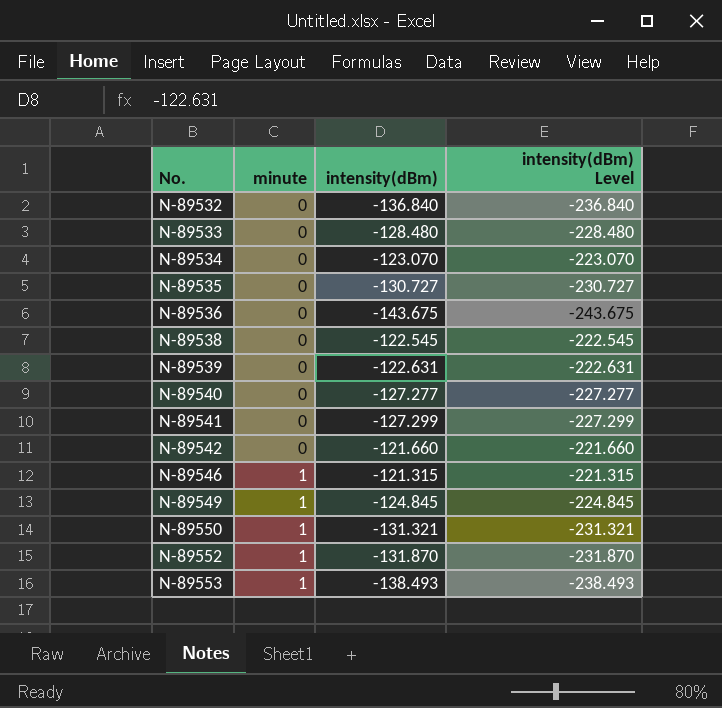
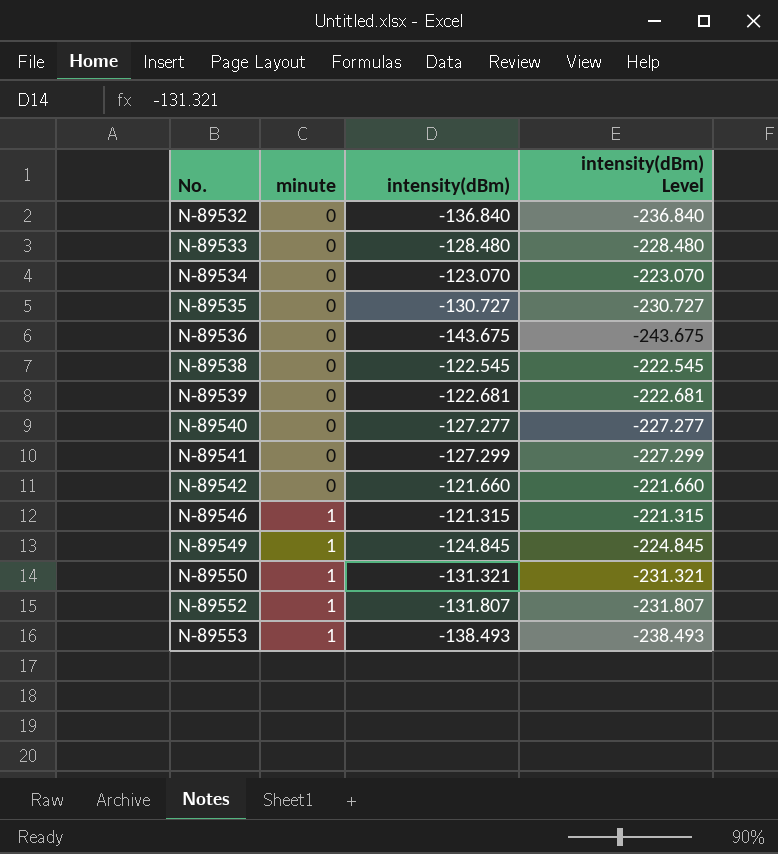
N-89539 | intensity(dBm): -122.631 -> -122.681
N-89539 | intensity(dBm) Level: -222.631 -> -222.681
N-89552 | intensity(dBm): -131.870 -> -131.807
N-89552 | intensity(dBm) Level: -231.870 -> -231.807

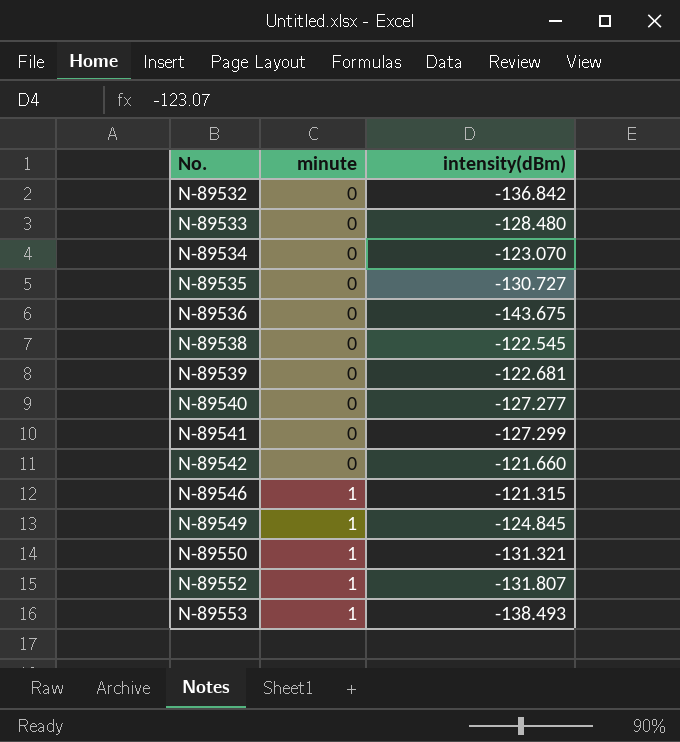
column intensity(dBm) Level | formula: [intensity(dBm)] - 100 -> none
N-89532 | intensity(dBm): -136.840 -> -136.842

